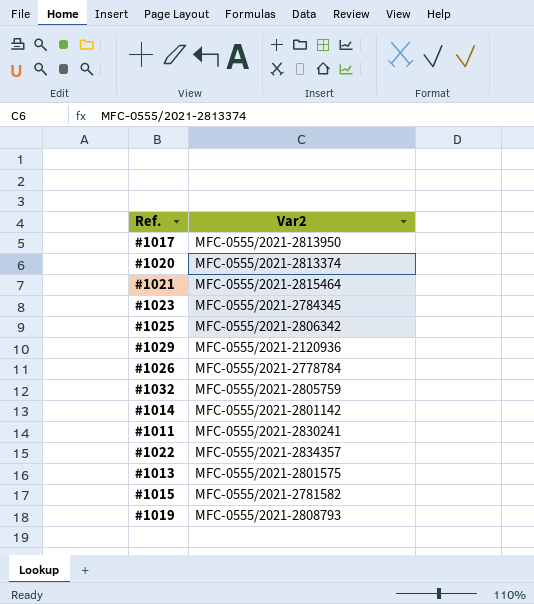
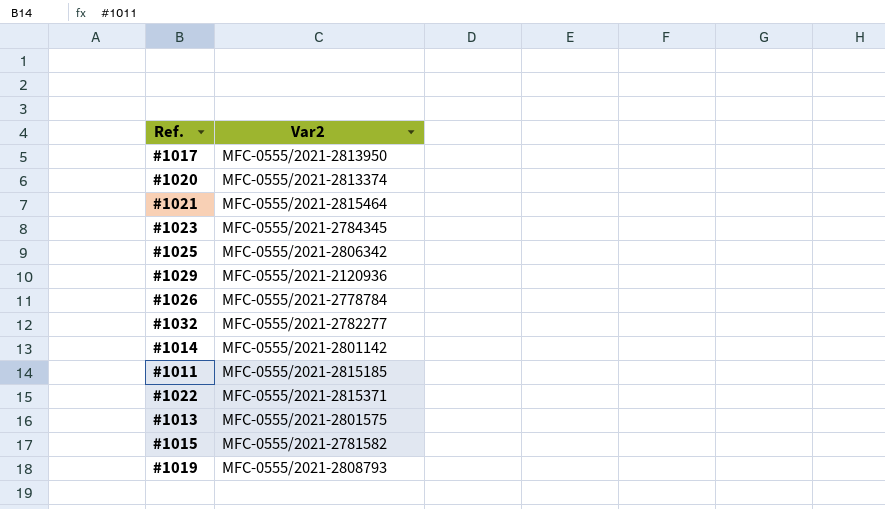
#1032 | Var2: MFC-0555/2021-2805759 -> MFC-0555/2021-2782277
#1011 | Var2: MFC-0555/2021-2830241 -> MFC-0555/2021-2815185
#1022 | Var2: MFC-0555/2021-2834357 -> MFC-0555/2021-2815371

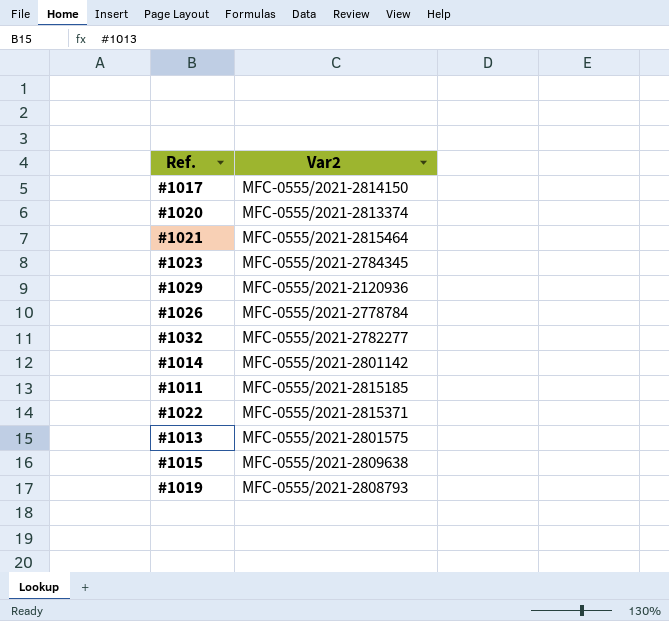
row #1025: MFC-0555/2021-2806342 -> none
#1017 | Var2: MFC-0555/2021-2813950 -> MFC-0555/2021-2814150
#1015 | Var2: MFC-0555/2021-2781582 -> MFC-0555/2021-2809638

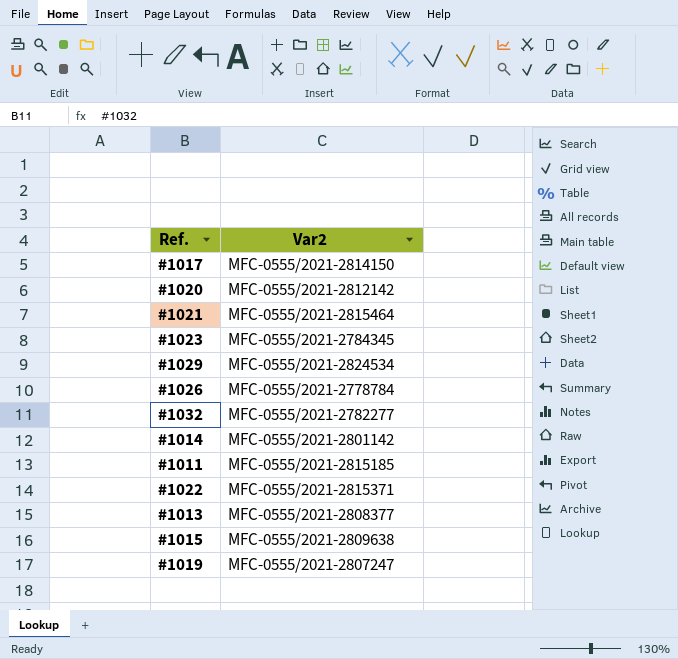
#1020 | Var2: MFC-0555/2021-2813374 -> MFC-0555/2021-2812142
#1029 | Var2: MFC-0555/2021-2120936 -> MFC-0555/2021-2824534
#1013 | Var2: MFC-0555/2021-2801575 -> MFC-0555/2021-2808377
#1019 | Var2: MFC-0555/2021-2808793 -> MFC-0555/2021-2807247

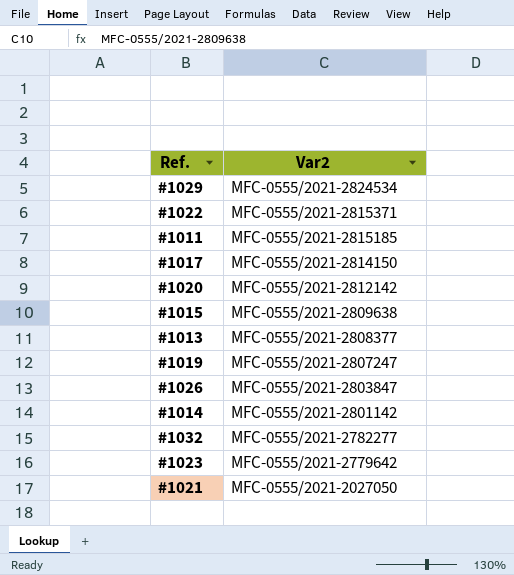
row order: none -> Var2 descending
#1026 | Var2: MFC-0555/2021-2778784 -> MFC-0555/2021-2803847
#1023 | Var2: MFC-0555/2021-2784345 -> MFC-0555/2021-2779642
#1021 | Var2: MFC-0555/2021-2815464 -> MFC-0555/2021-2027050

